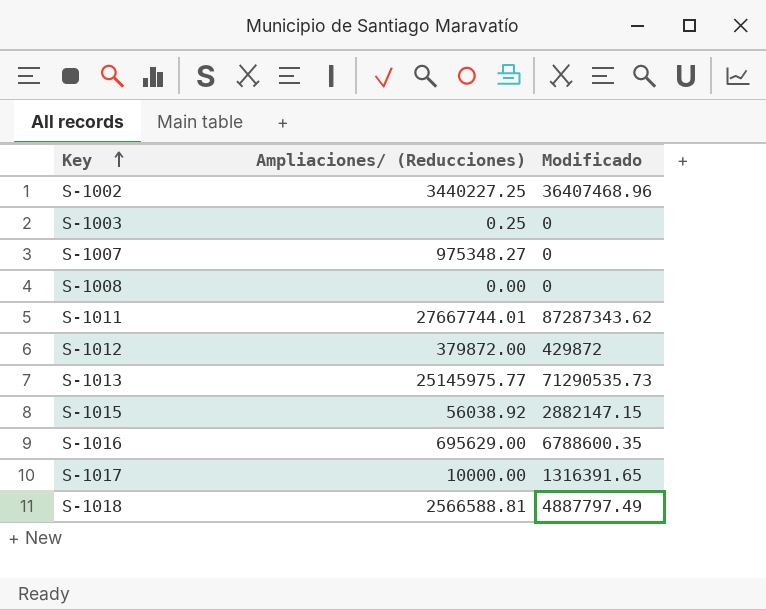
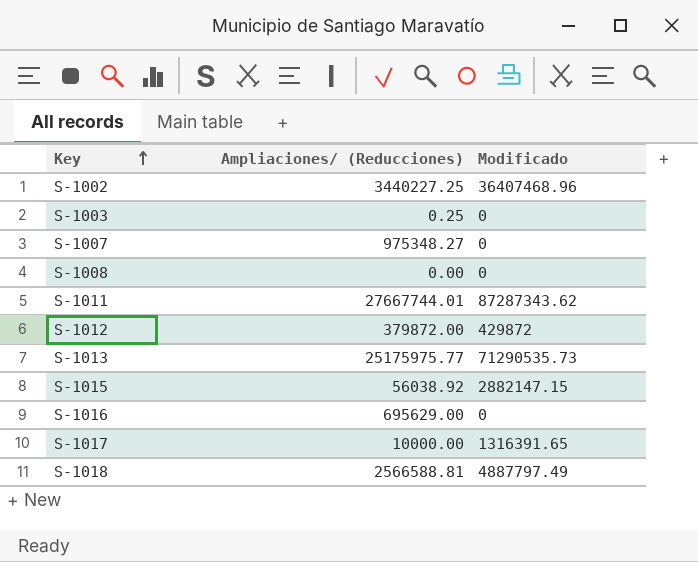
S-1013 | Ampliaciones/ (Reducciones): 25145975.77 -> 25175975.77
S-1016 | Modificado: 6788600.35 -> 0

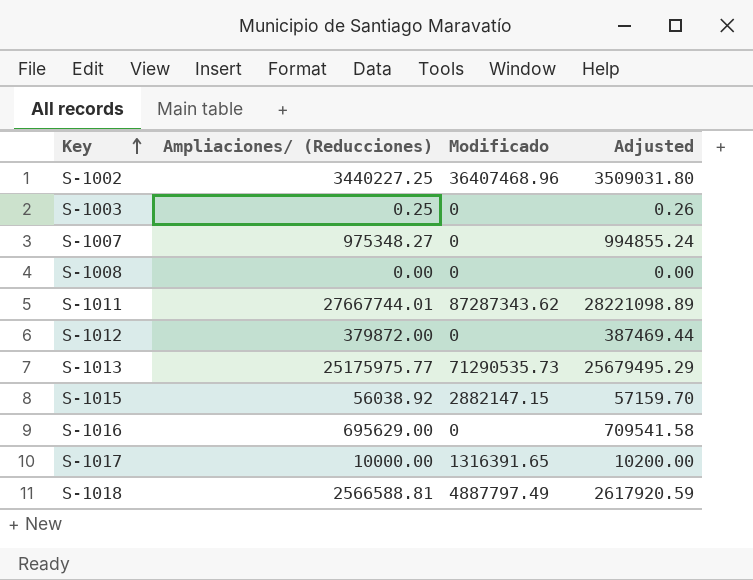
column Adjusted | formula: none -> [Ampliaciones/ (Reducciones)] * 1.02
S-1012 | Modificado: 429872 -> 0

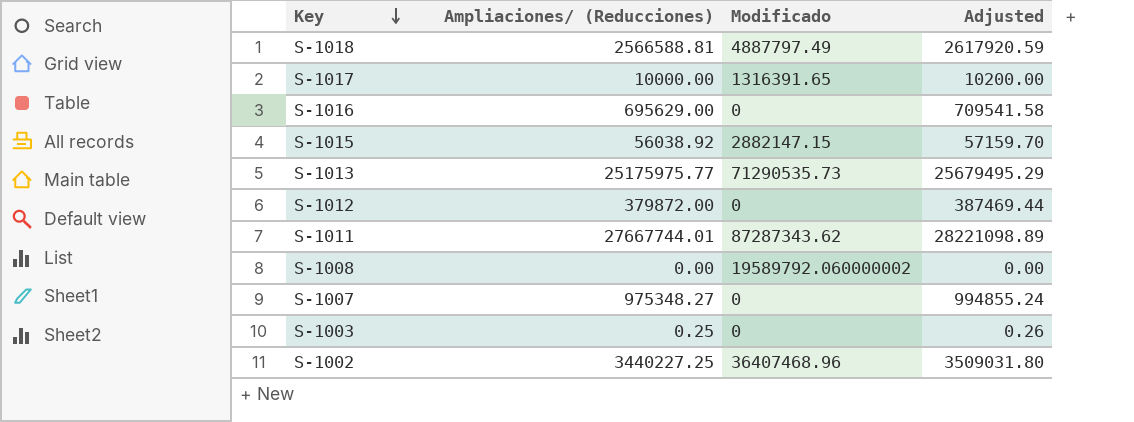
row order: Key ascending -> Key descending
S-1008 | Modificado: 0 -> 19589792.060000002

